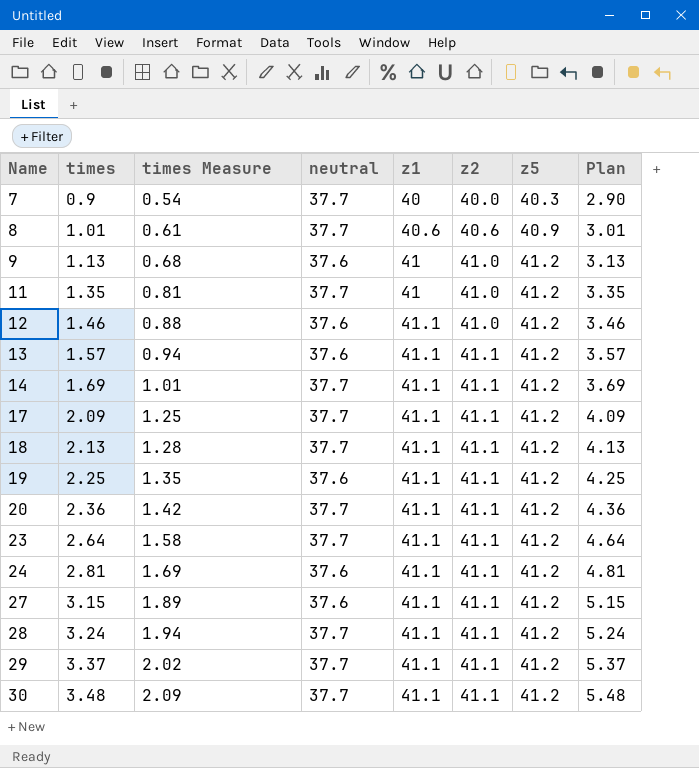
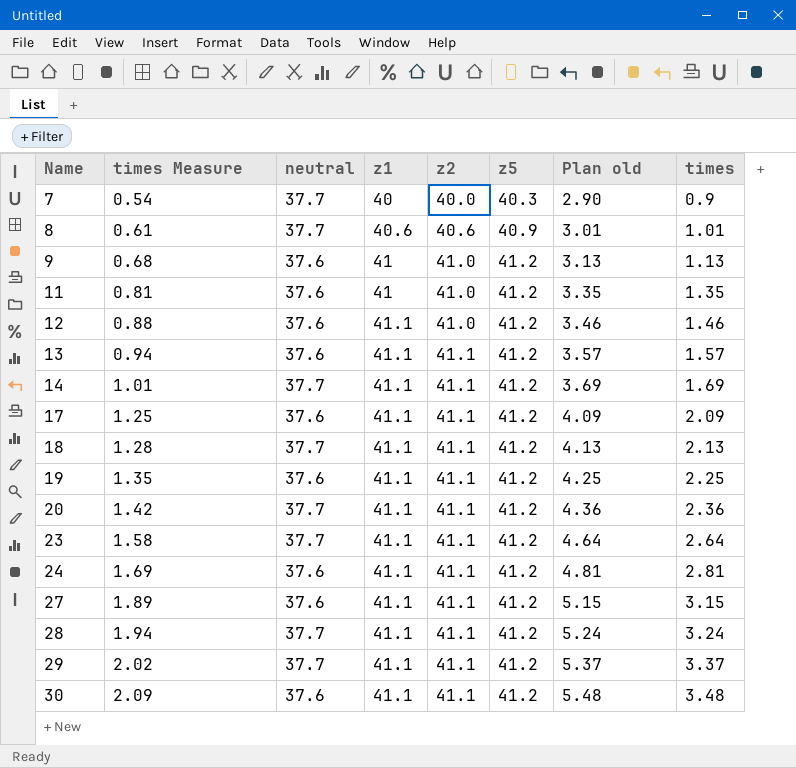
column name: Plan -> Plan old
column times | position: 2 -> 8
11 | neutral: 37.7 -> 37.6
17 | neutral: 37.7 -> 37.6
30 | neutral: 37.7 -> 37.6

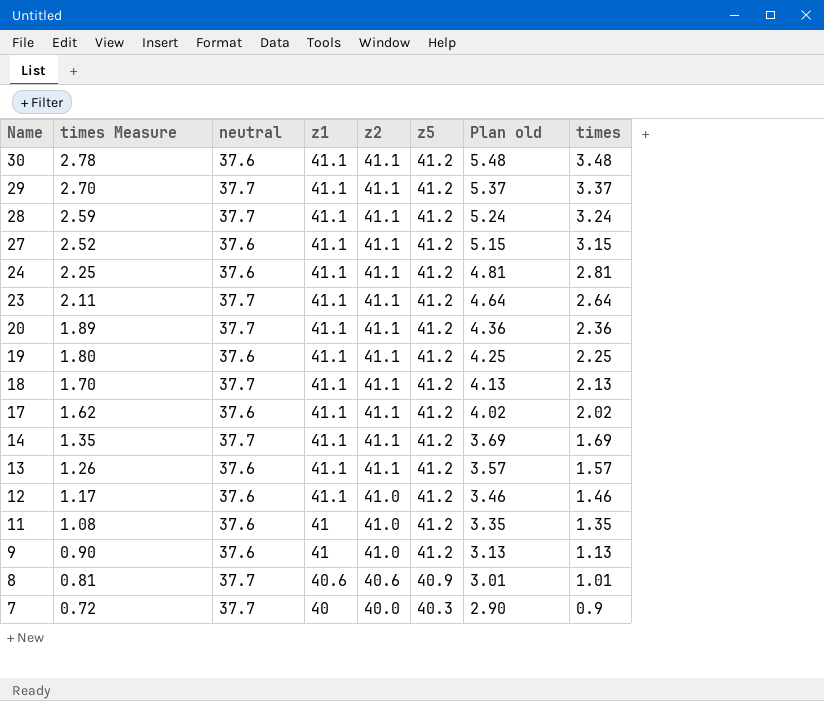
row order: Name ascending -> Name descending
column times Measure | formula: [times] * 0.6 -> [times] * 0.8
17 | Plan old: 4.09 -> 4.02
17 | times: 2.09 -> 2.02

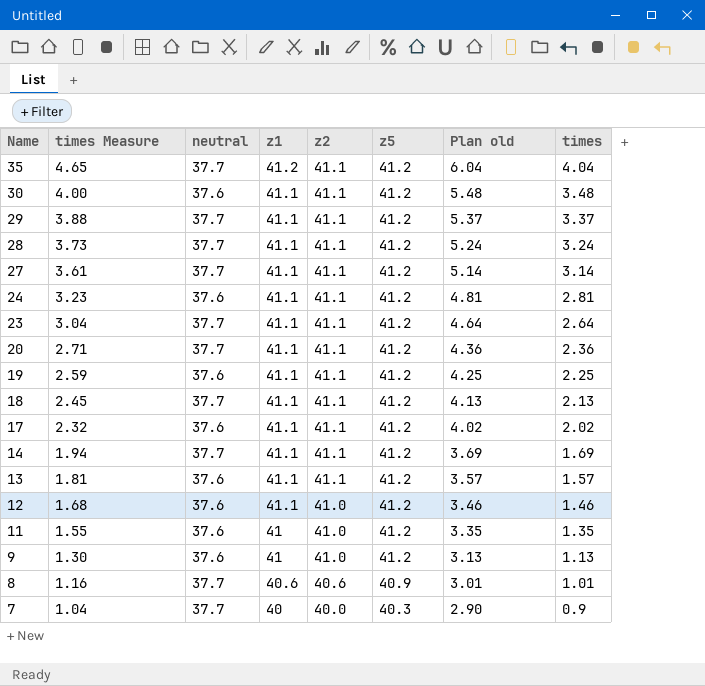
column times Measure | formula: [times] * 0.8 -> [times] * 1.15
row 35: none -> 4.65 | 37.7 | 41.2 | 41.1 | 41.2 | 6.04 | 4.04
27 | neutral: 37.6 -> 37.7
27 | Plan old: 5.15 -> 5.14
27 | times: 3.15 -> 3.14

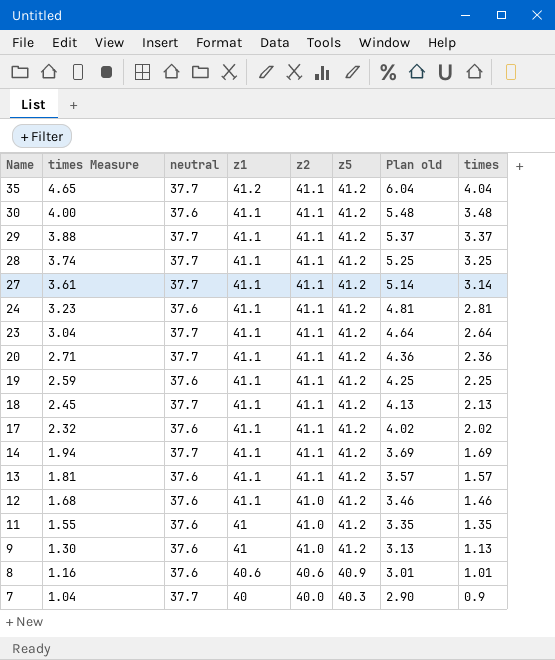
28 | times Measure: 3.73 -> 3.74
28 | Plan old: 5.24 -> 5.25
28 | times: 3.24 -> 3.25
8 | neutral: 37.7 -> 37.6

